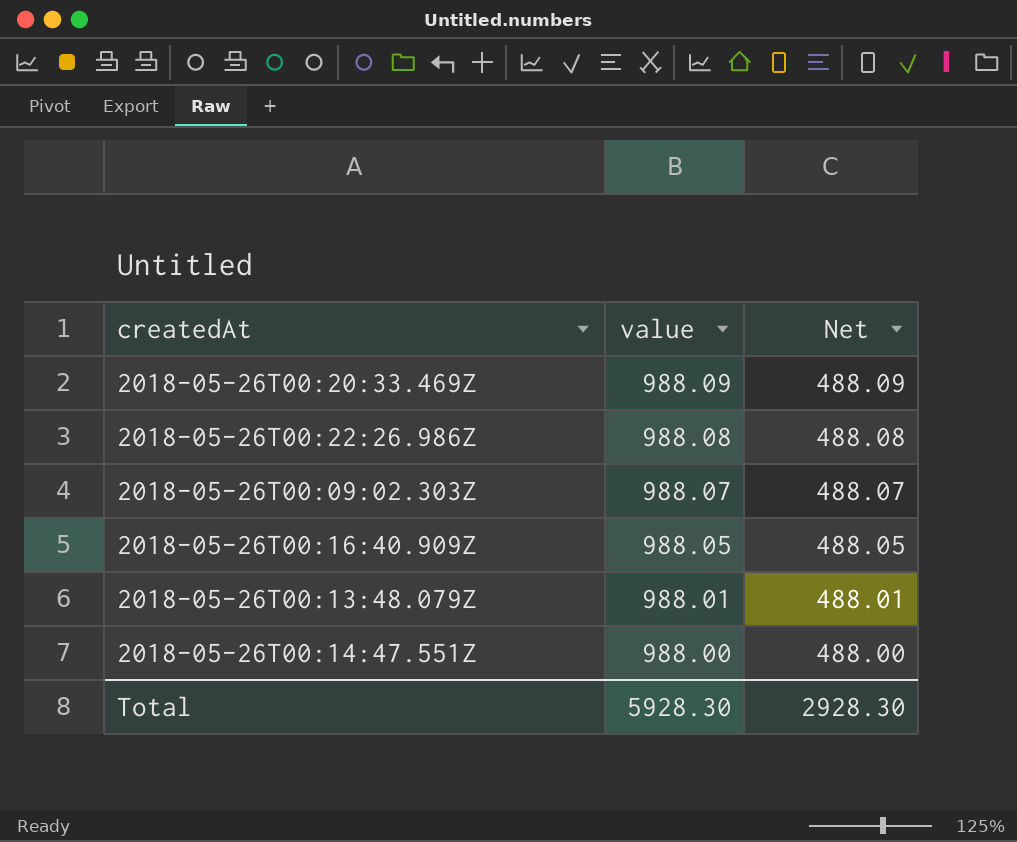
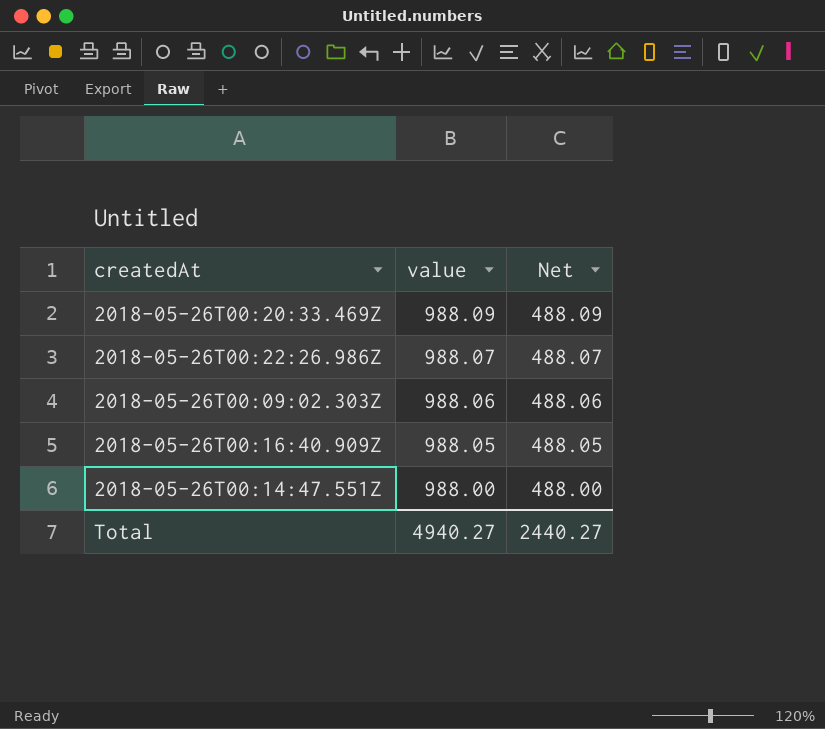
row 2018-05-26T00:13:48.079Z: 988.01 | 488.01 -> none
2018-05-26T00:22:26.986Z | value: 988.08 -> 988.07
2018-05-26T00:22:26.986Z | Net: 488.08 -> 488.07
2018-05-26T00:09:02.303Z | value: 988.07 -> 988.06
2018-05-26T00:09:02.303Z | Net: 488.07 -> 488.06
Total | value: 5928.30 -> 4940.27
Total | Net: 2928.30 -> 2440.27

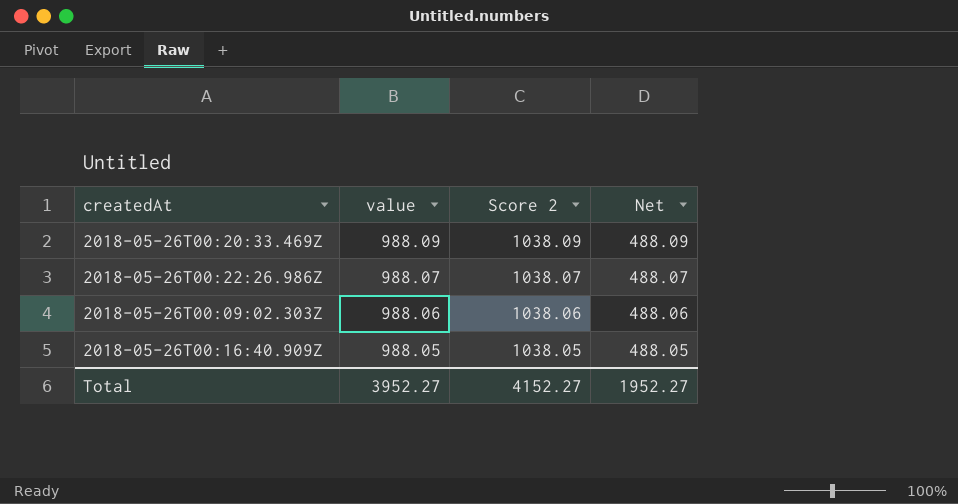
column Score 2 | formula: none -> [value] + 50
row 2018-05-26T00:14:47.551Z: 988.00 | 488.00 -> none
Total | value: 4940.27 -> 3952.27
Total | Net: 2440.27 -> 1952.27

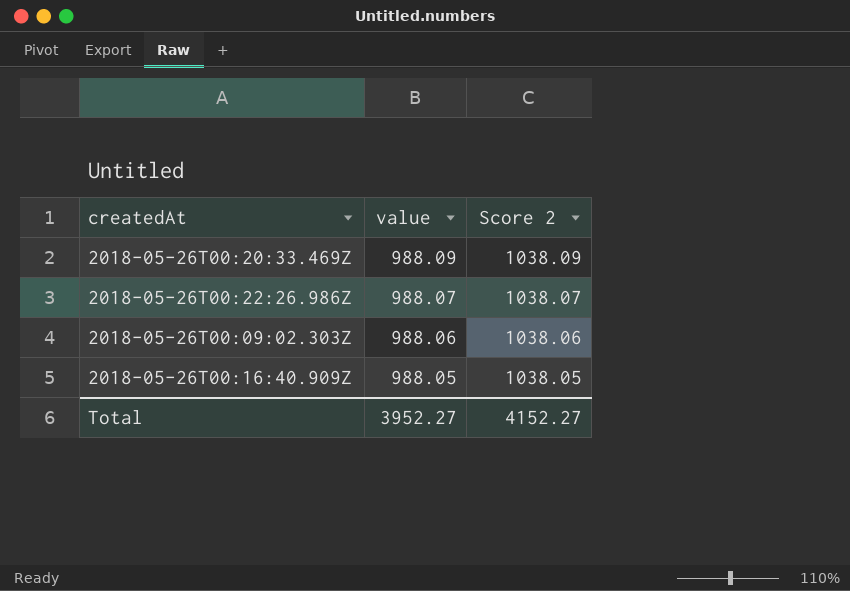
column Net | formula: [value] - 500 -> none

